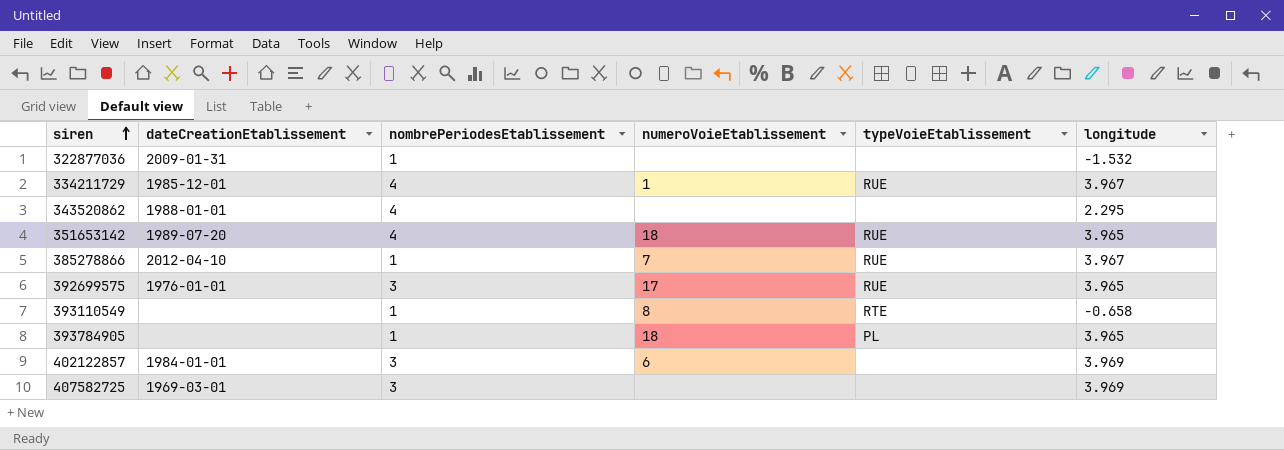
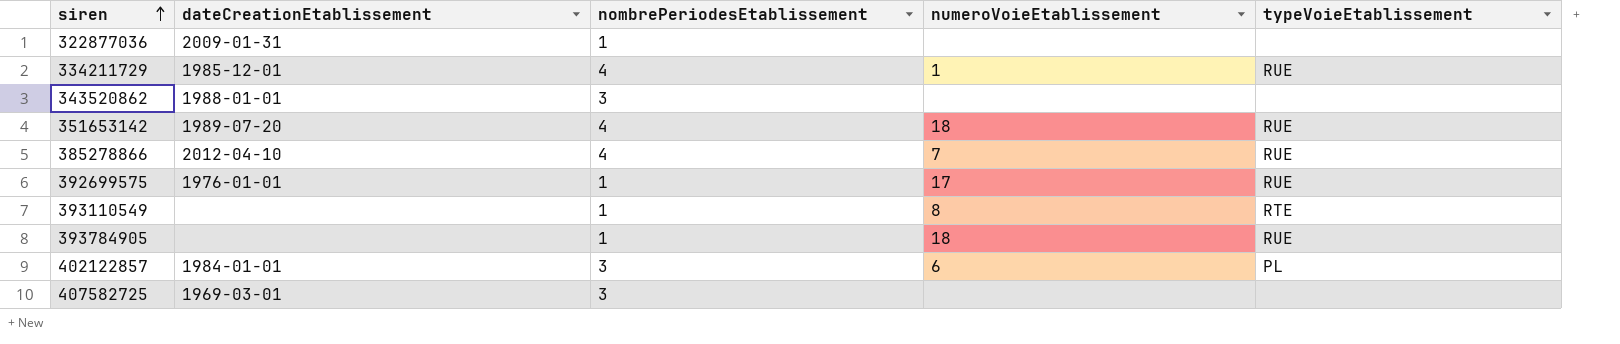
column longitude | position: 6 -> none
343520862 | nombrePeriodesEtablissement: 4 -> 3
385278866 | nombrePeriodesEtablissement: 1 -> 4
392699575 | nombrePeriodesEtablissement: 3 -> 1
393784905 | typeVoieEtablissement: PL -> RUE
402122857 | typeVoieEtablissement: none -> PL

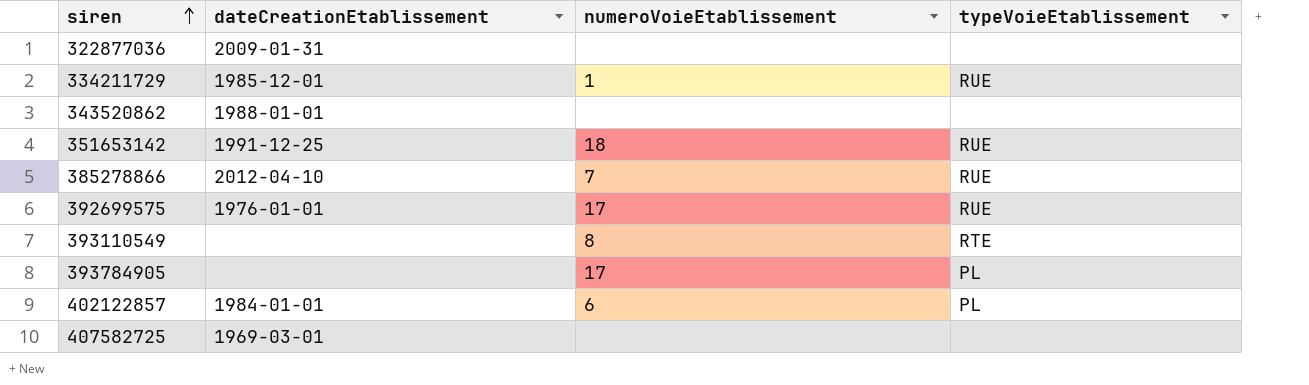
column nombrePeriodesEtablissement | position: 3 -> none
351653142 | dateCreationEtablissement: 1989-07-20 -> 1991-12-25
393784905 | numeroVoieEtablissement: 18 -> 17
393784905 | typeVoieEtablissement: RUE -> PL

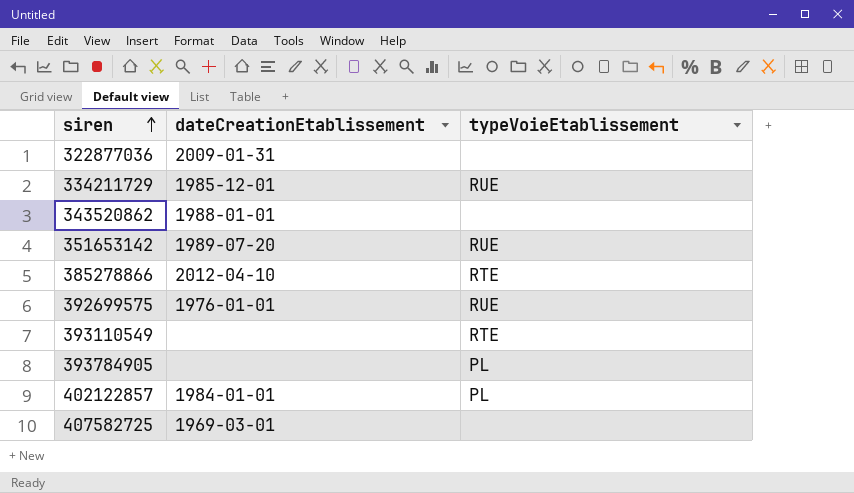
column numeroVoieEtablissement | position: 3 -> none
351653142 | dateCreationEtablissement: 1991-12-25 -> 1989-07-20
385278866 | typeVoieEtablissement: RUE -> RTE

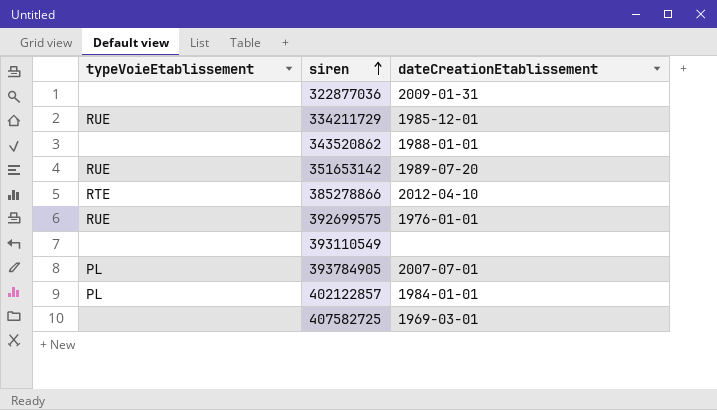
column typeVoieEtablissement | position: 3 -> 1
393110549 | typeVoieEtablissement: RTE -> none
393784905 | dateCreationEtablissement: none -> 2007-07-01

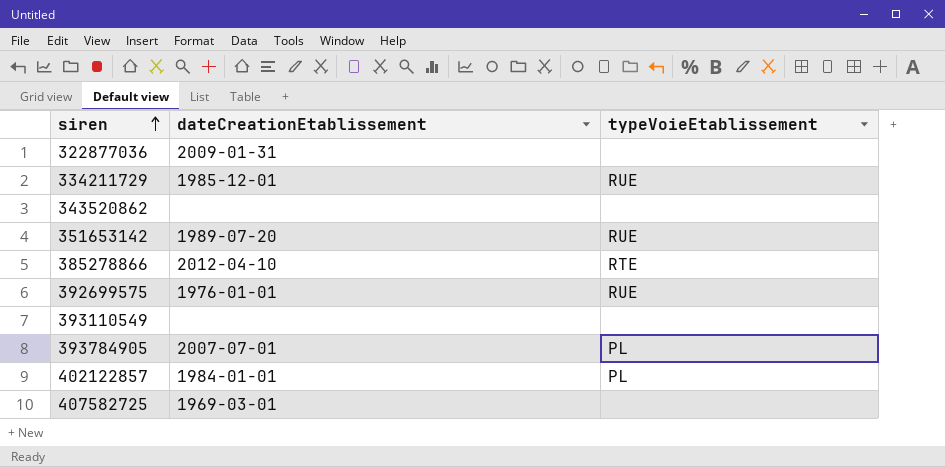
column typeVoieEtablissement | position: 1 -> 3
343520862 | dateCreationEtablissement: 1988-01-01 -> none

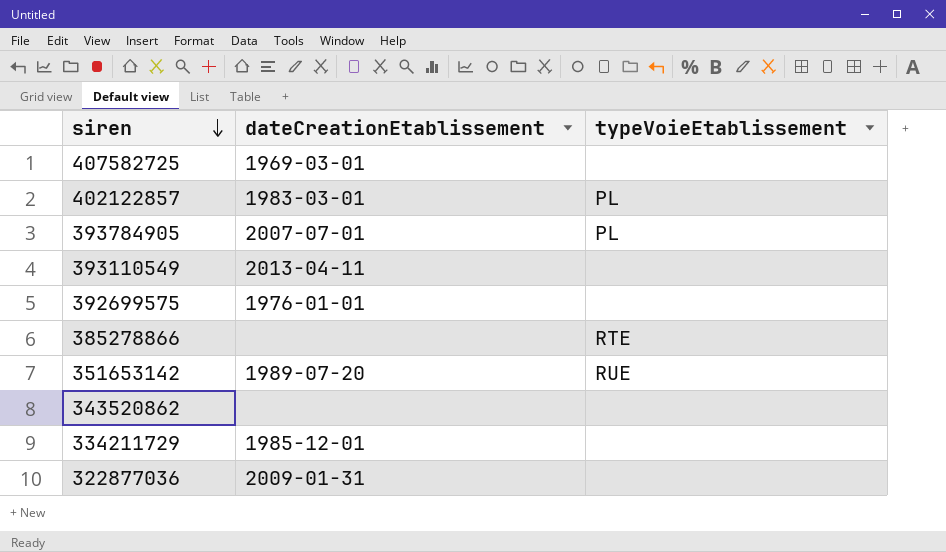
row order: siren ascending -> siren descending
402122857 | dateCreationEtablissement: 1984-01-01 -> 1983-03-01
393110549 | dateCreationEtablissement: none -> 2013-04-11
392699575 | typeVoieEtablissement: RUE -> none
385278866 | dateCreationEtablissement: 2012-04-10 -> none
334211729 | typeVoieEtablissement: RUE -> none

